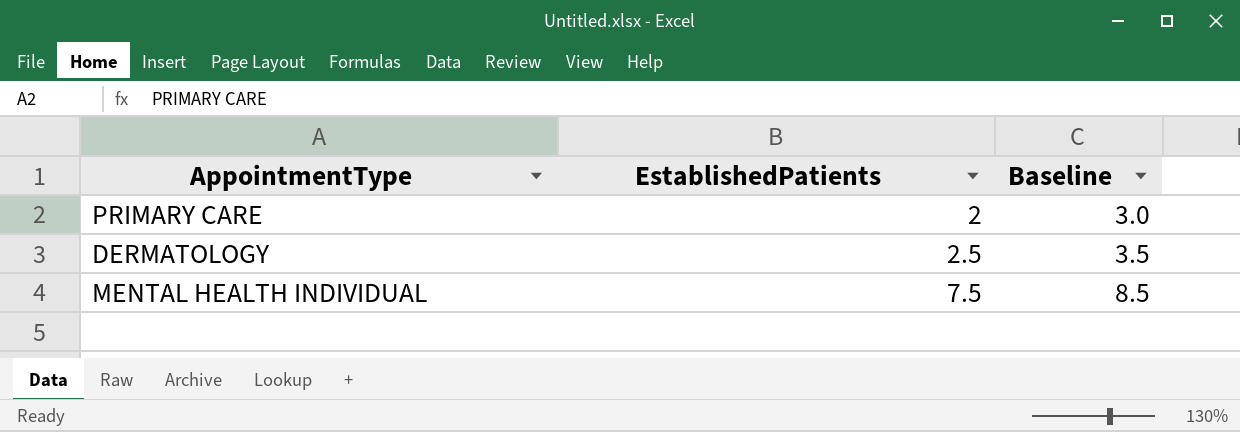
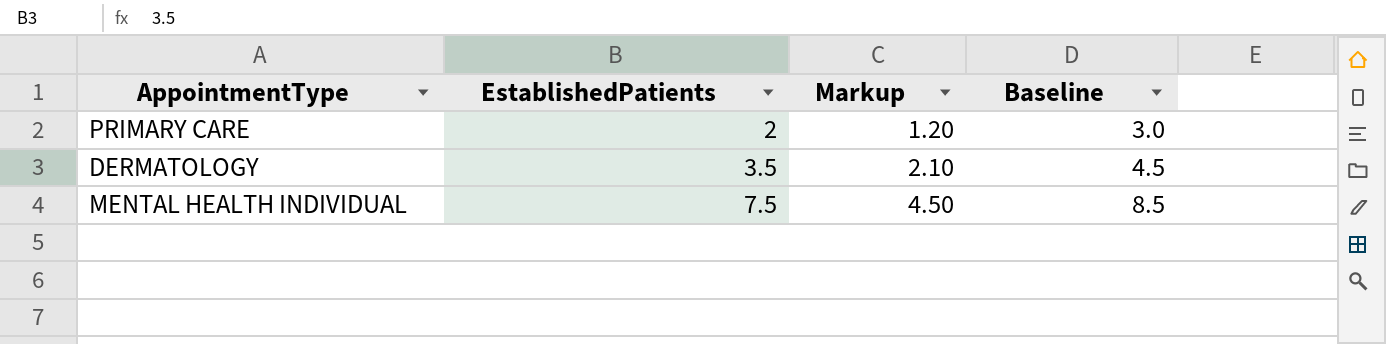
column Markup | formula: none -> [EstablishedPatients] * 0.6
DERMATOLOGY | EstablishedPatients: 2.5 -> 3.5
DERMATOLOGY | Baseline: 3.5 -> 4.5

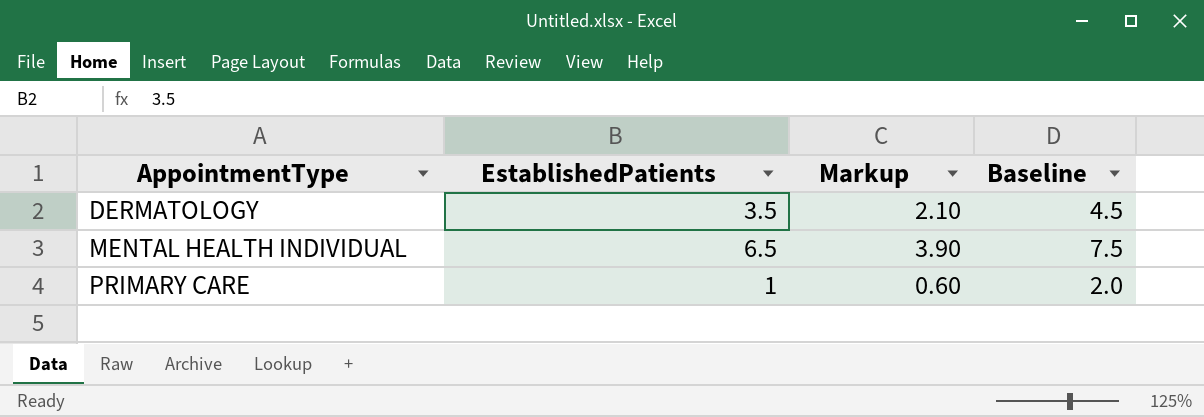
row order: EstablishedPatients ascending -> AppointmentType ascending
MENTAL HEALTH INDIVIDUAL | EstablishedPatients: 7.5 -> 6.5
MENTAL HEALTH INDIVIDUAL | Markup: 4.50 -> 3.90
MENTAL HEALTH INDIVIDUAL | Baseline: 8.5 -> 7.5
PRIMARY CARE | EstablishedPatients: 2 -> 1
PRIMARY CARE | Markup: 1.20 -> 0.60
PRIMARY CARE | Baseline: 3.0 -> 2.0

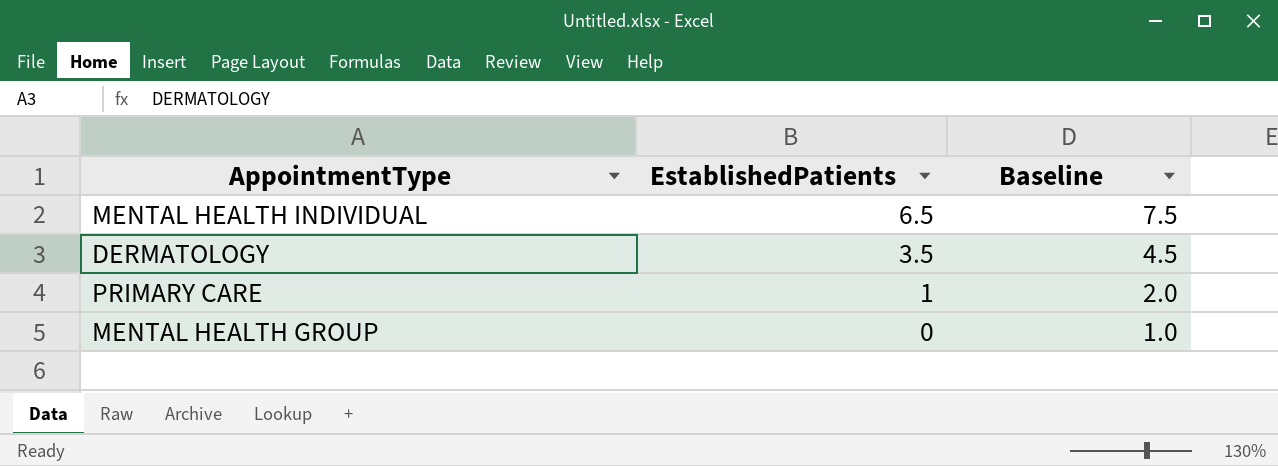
row order: AppointmentType ascending -> EstablishedPatients descending
column Markup | formula: [EstablishedPatients] * 0.6 -> none
row MENTAL HEALTH GROUP: none -> 0 | 1.0

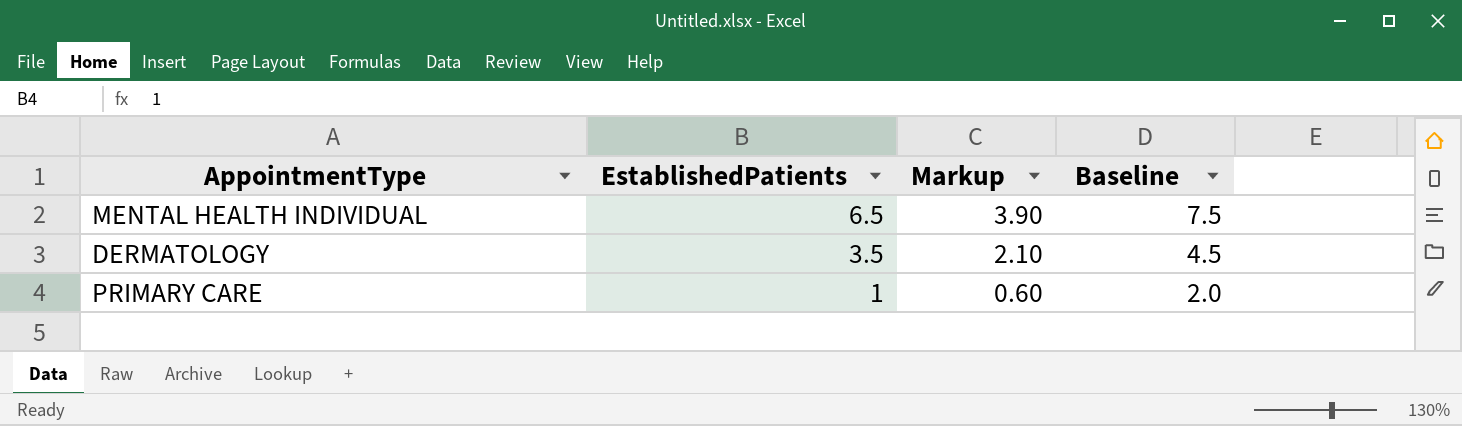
column Markup | formula: none -> [EstablishedPatients] * 0.6
row MENTAL HEALTH GROUP: 0 | 1.0 -> none

